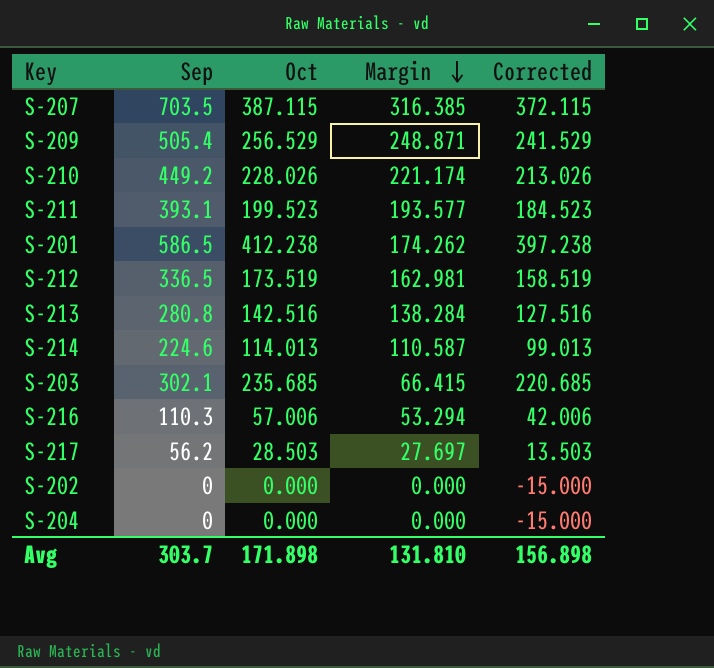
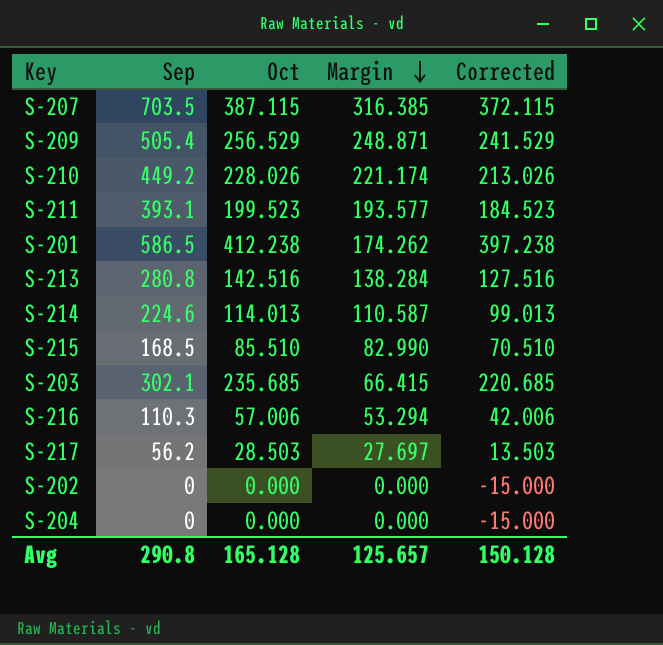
row S-212: 336.5 | 173.519 | 162.981 | 158.519 -> none
row S-215: none -> 168.5 | 85.510 | 82.990 | 70.510
Avg | Sep: 303.7 -> 290.8
Avg | Oct: 171.898 -> 165.128
Avg | Margin: 131.810 -> 125.657
Avg | Corrected: 156.898 -> 150.128

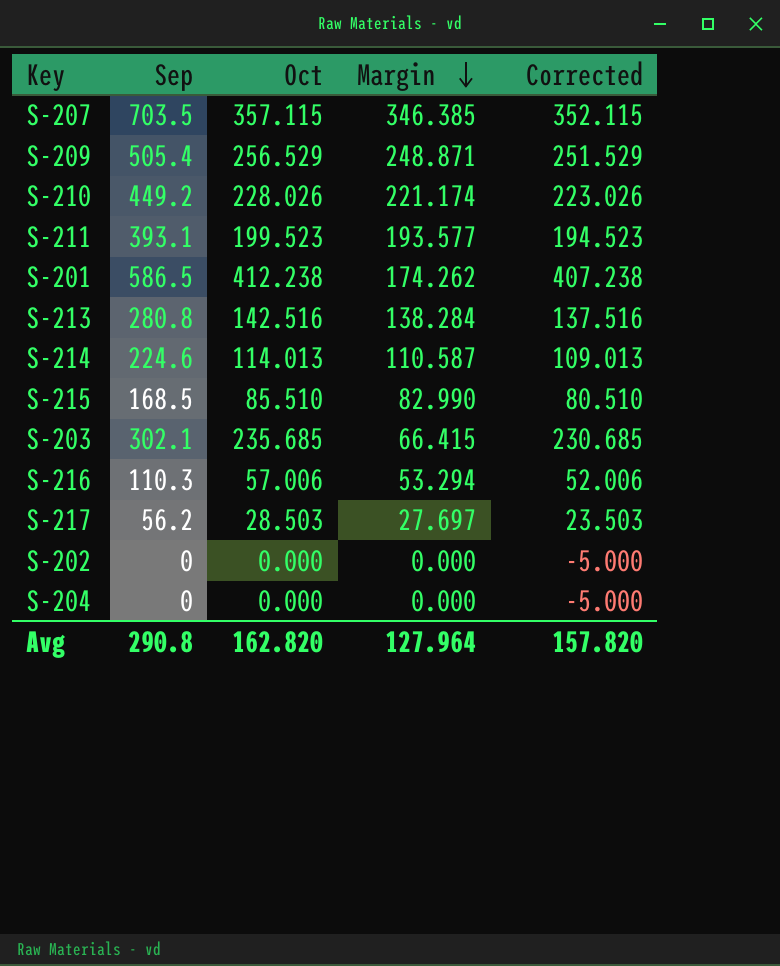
column Corrected | formula: [Oct] - 15 -> [Oct] - 5
S-207 | Oct: 387.115 -> 357.115
S-207 | Margin: 316.385 -> 346.385
Avg | Oct: 165.128 -> 162.820
Avg | Margin: 125.657 -> 127.964
Avg | Corrected: 150.128 -> 157.820

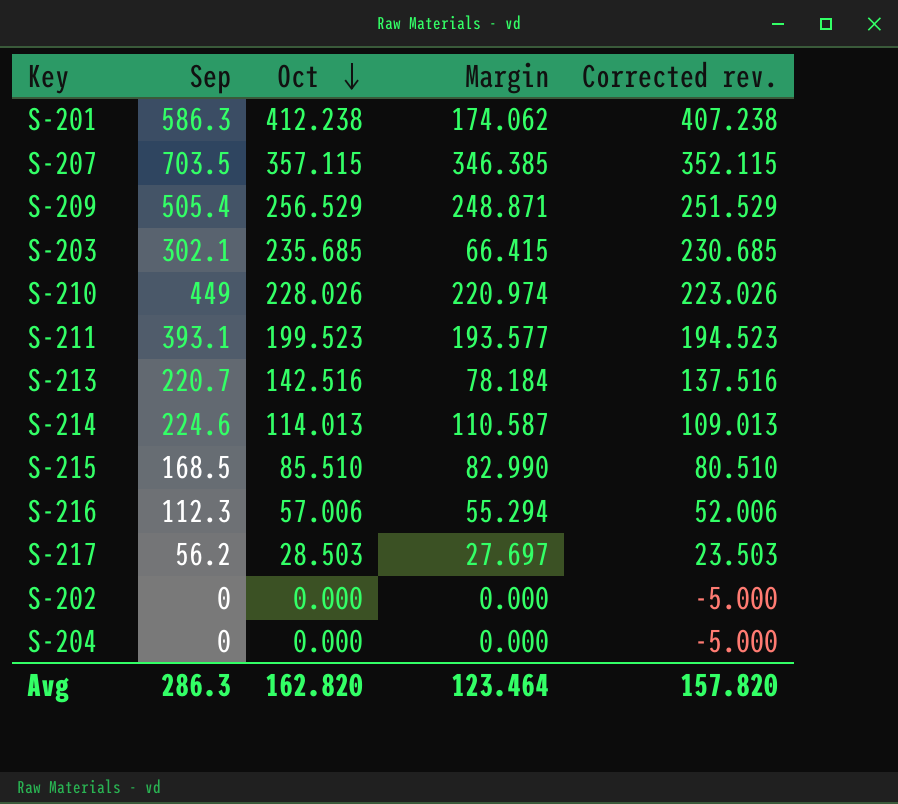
row order: Margin descending -> Oct descending
column name: Corrected -> Corrected rev.
S-201 | Sep: 586.5 -> 586.3
S-201 | Margin: 174.262 -> 174.062
S-210 | Sep: 449.2 -> 449
S-210 | Margin: 221.174 -> 220.974
S-213 | Sep: 280.8 -> 220.7
S-213 | Margin: 138.284 -> 78.184
S-216 | Sep: 110.3 -> 112.3
S-216 | Margin: 53.294 -> 55.294
Avg | Sep: 290.8 -> 286.3
Avg | Margin: 127.964 -> 123.464

